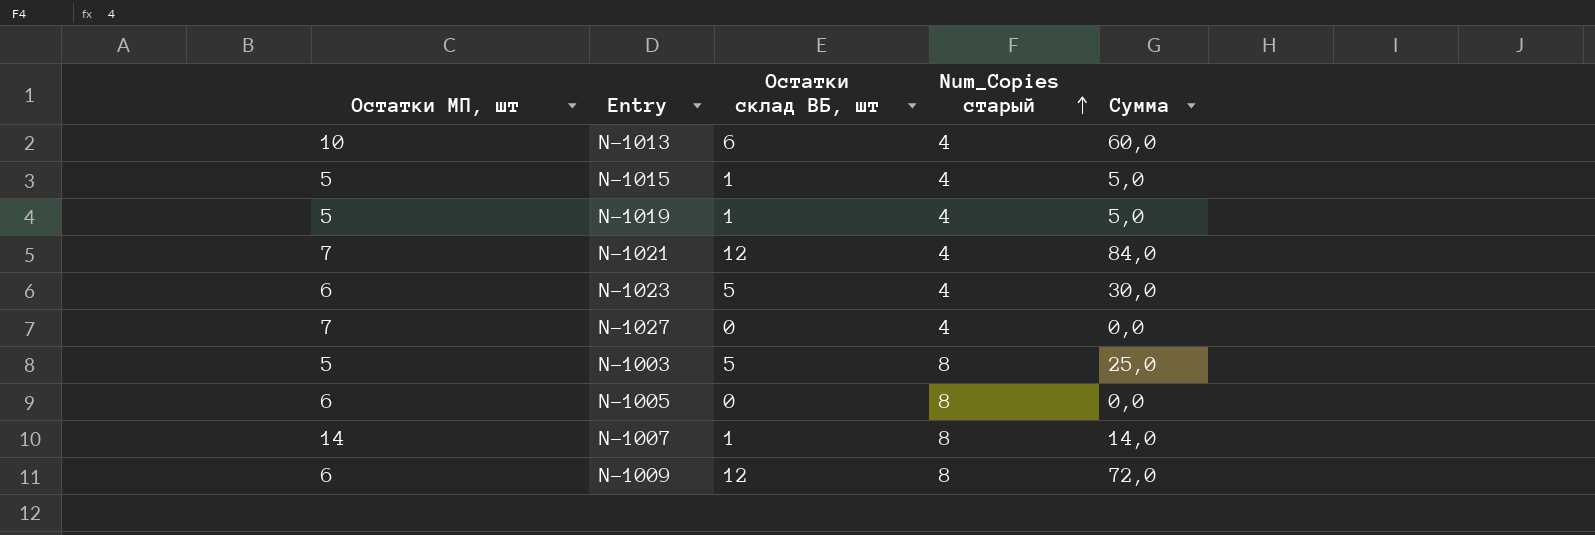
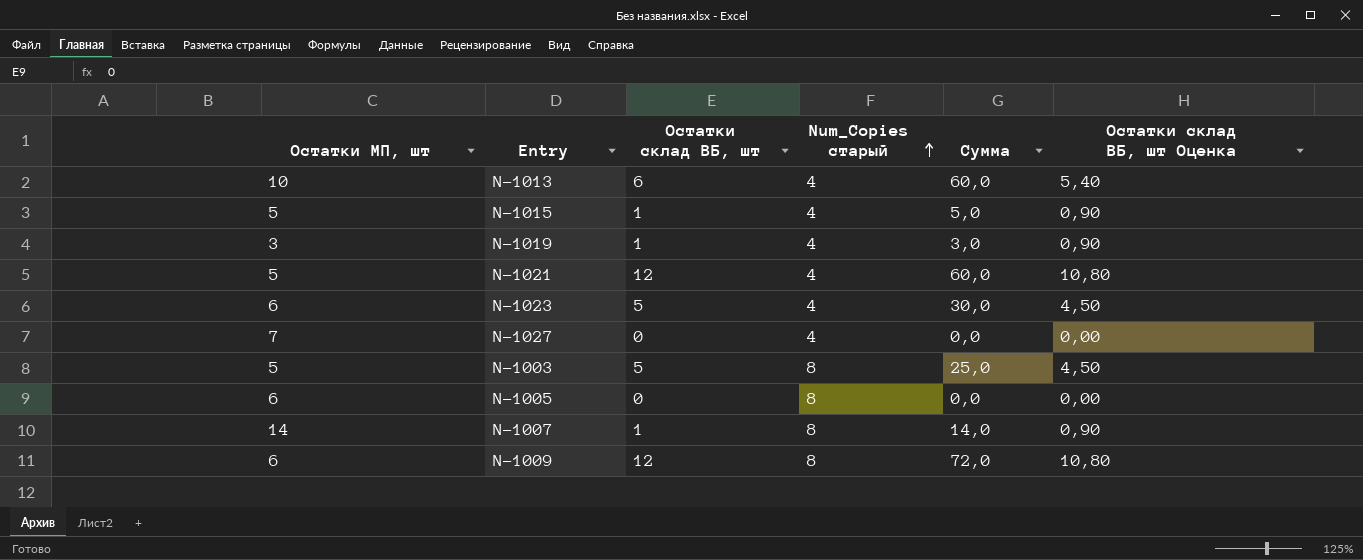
column Остатки склад ВБ, шт Оценка | formula: none -> [Остатки склад ВБ, шт] * 0,9
N-1019 | Остатки МП, шт: 5 -> 3
N-1019 | Сумма: 5,0 -> 3,0
N-1021 | Остатки МП, шт: 7 -> 5
N-1021 | Сумма: 84,0 -> 60,0

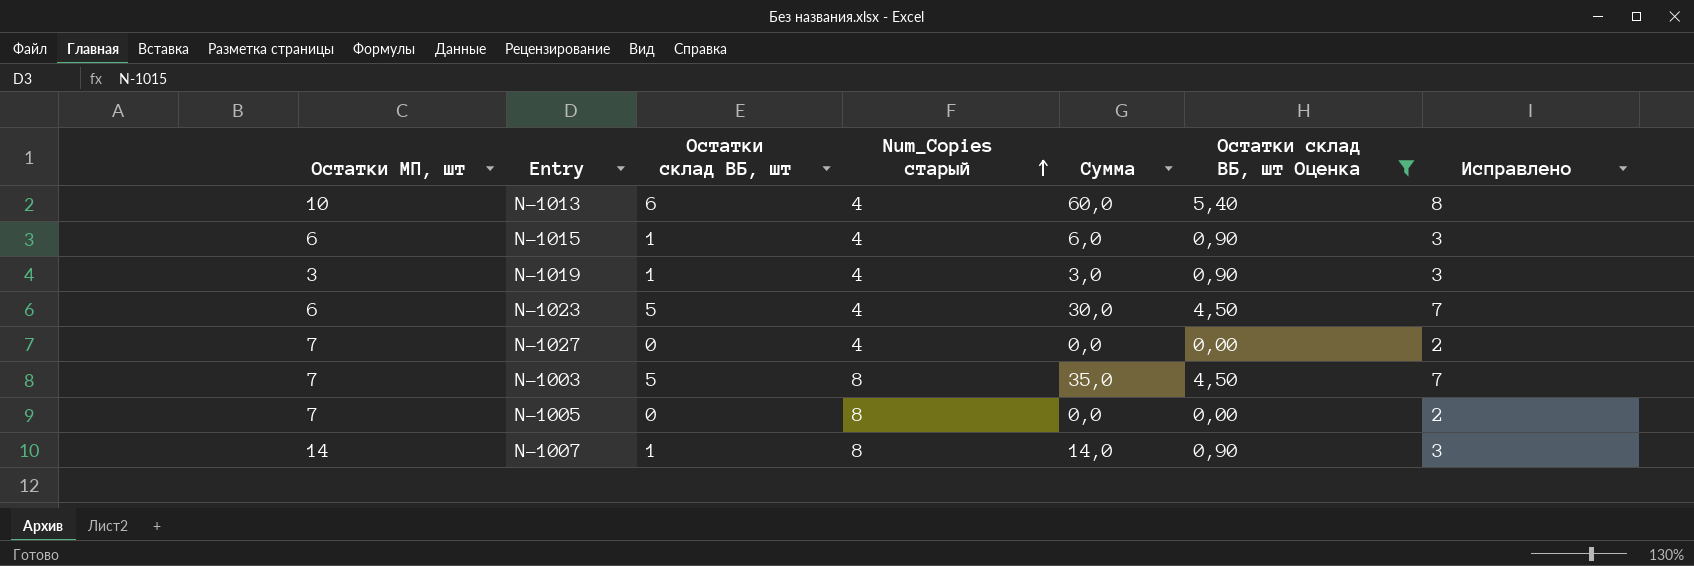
filter: none -> Остатки склад ВБ, шт Оценка != 10,80
column Исправлено | formula: none -> [Остатки склад ВБ, шт] + 2
N-1015 | Остатки МП, шт: 5 -> 6
N-1015 | Сумма: 5,0 -> 6,0
N-1003 | Остатки МП, шт: 5 -> 7
N-1003 | Сумма: 25,0 -> 35,0
N-1005 | Остатки МП, шт: 6 -> 7

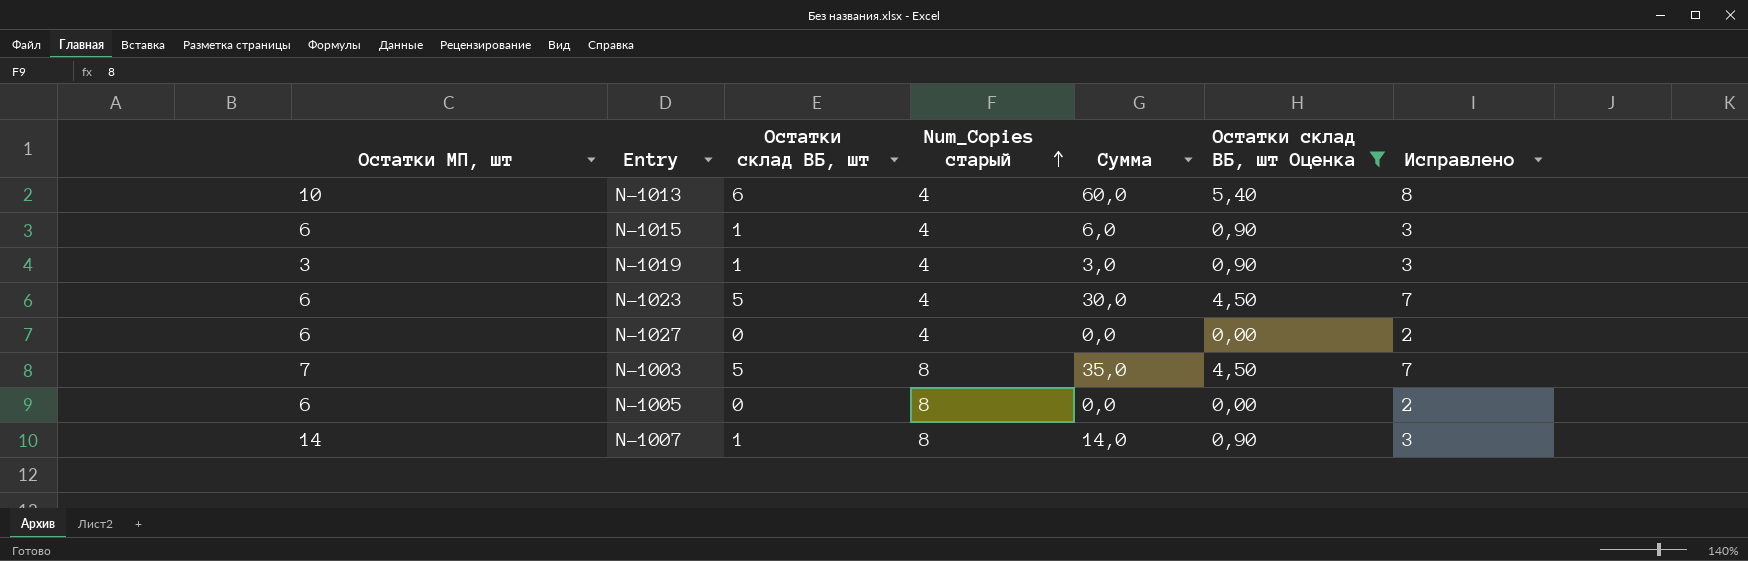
N-1027 | Остатки МП, шт: 7 -> 6
N-1005 | Остатки МП, шт: 7 -> 6

